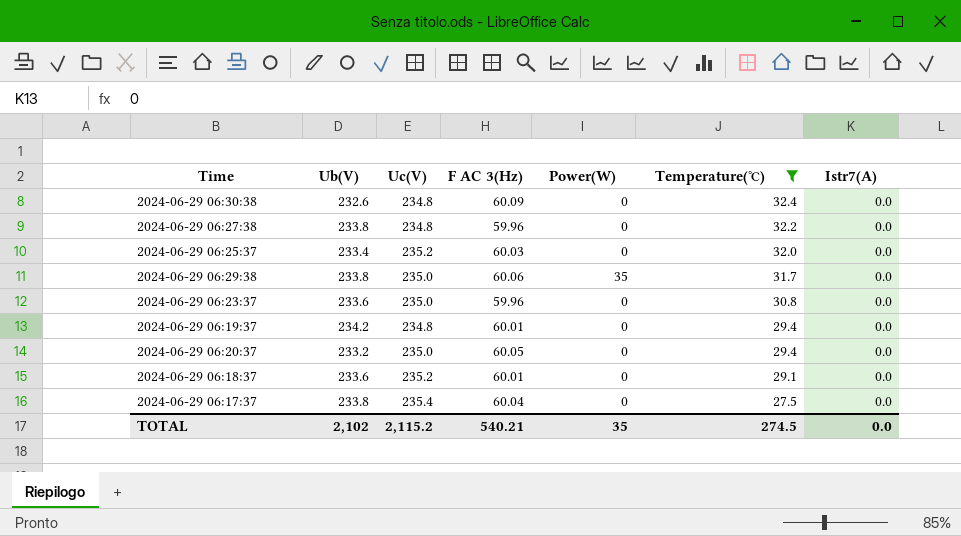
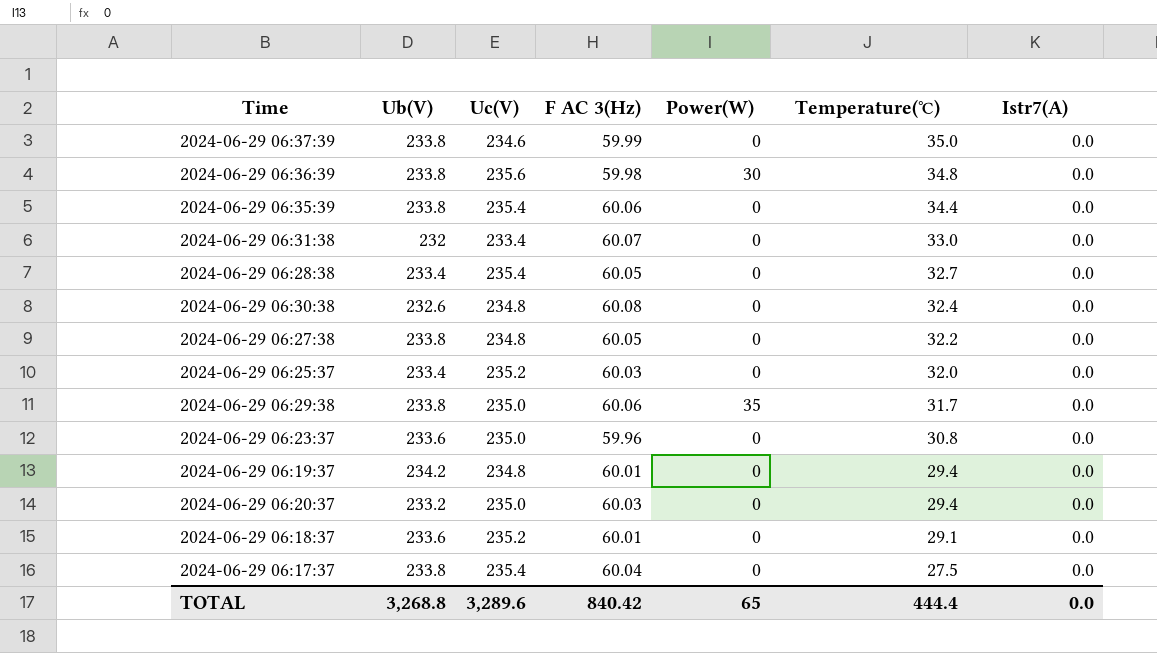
filter: Temperature(℃) <= 32.4 -> none
2024-06-29 06:30:38 | F AC 3(Hz): 60.09 -> 60.08
2024-06-29 06:27:38 | F AC 3(Hz): 59.96 -> 60.05
2024-06-29 06:20:37 | F AC 3(Hz): 60.05 -> 60.03
TOTAL | Ub(V): 2,102 -> 3,268.8
TOTAL | Uc(V): 2,115.2 -> 3,289.6
TOTAL | F AC 3(Hz): 540.21 -> 840.42
TOTAL | Power(W): 35 -> 65
TOTAL | Temperature(℃): 274.5 -> 444.4

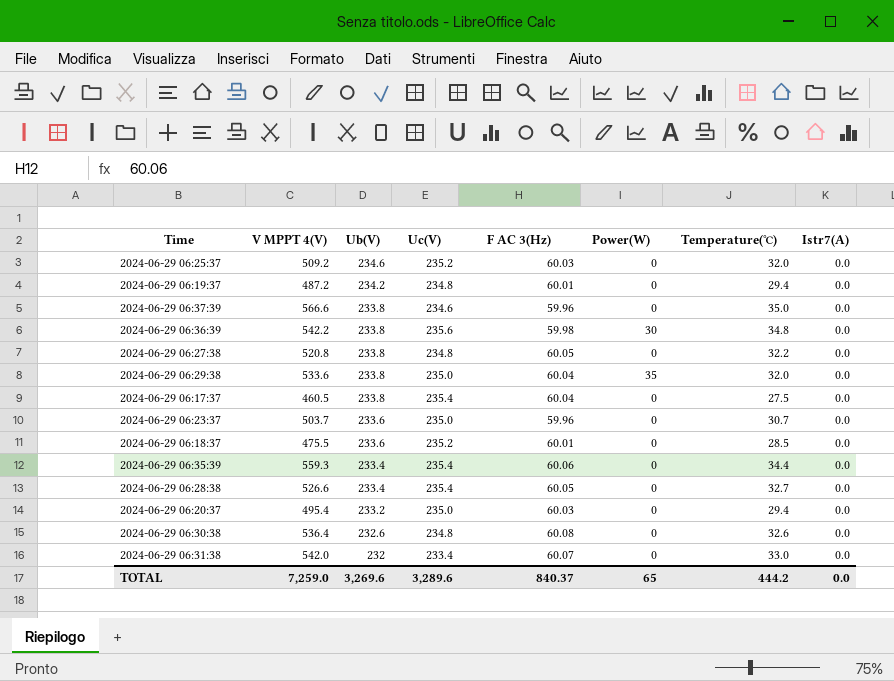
row order: Temperature(℃) descending -> Ub(V) descending
column V MPPT 4(V) | position: none -> 2
2024-06-29 06:25:37 | Ub(V): 233.4 -> 234.6
2024-06-29 06:37:39 | F AC 3(Hz): 59.99 -> 59.96
2024-06-29 06:29:38 | F AC 3(Hz): 60.06 -> 60.04
2024-06-29 06:29:38 | Temperature(℃): 31.7 -> 32.0
2024-06-29 06:23:37 | Temperature(℃): 30.8 -> 30.7
2024-06-29 06:18:37 | Temperature(℃): 29.1 -> 28.5
2024-06-29 06:35:39 | Ub(V): 233.8 -> 233.4
2024-06-29 06:30:38 | Temperature(℃): 32.4 -> 32.6
TOTAL | Ub(V): 3,268.8 -> 3,269.6
TOTAL | F AC 3(Hz): 840.42 -> 840.37
TOTAL | Temperature(℃): 444.4 -> 444.2

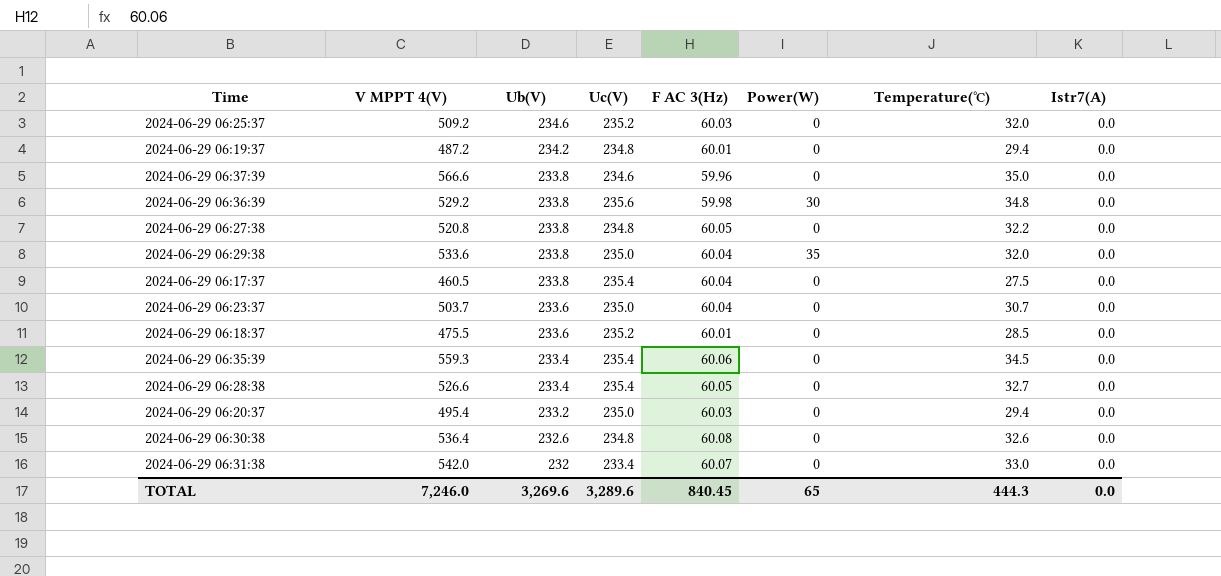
2024-06-29 06:36:39 | V MPPT 4(V): 542.2 -> 529.2
2024-06-29 06:23:37 | F AC 3(Hz): 59.96 -> 60.04
2024-06-29 06:35:39 | Temperature(℃): 34.4 -> 34.5
TOTAL | V MPPT 4(V): 7,259.0 -> 7,246.0
TOTAL | F AC 3(Hz): 840.37 -> 840.45
TOTAL | Temperature(℃): 444.2 -> 444.3

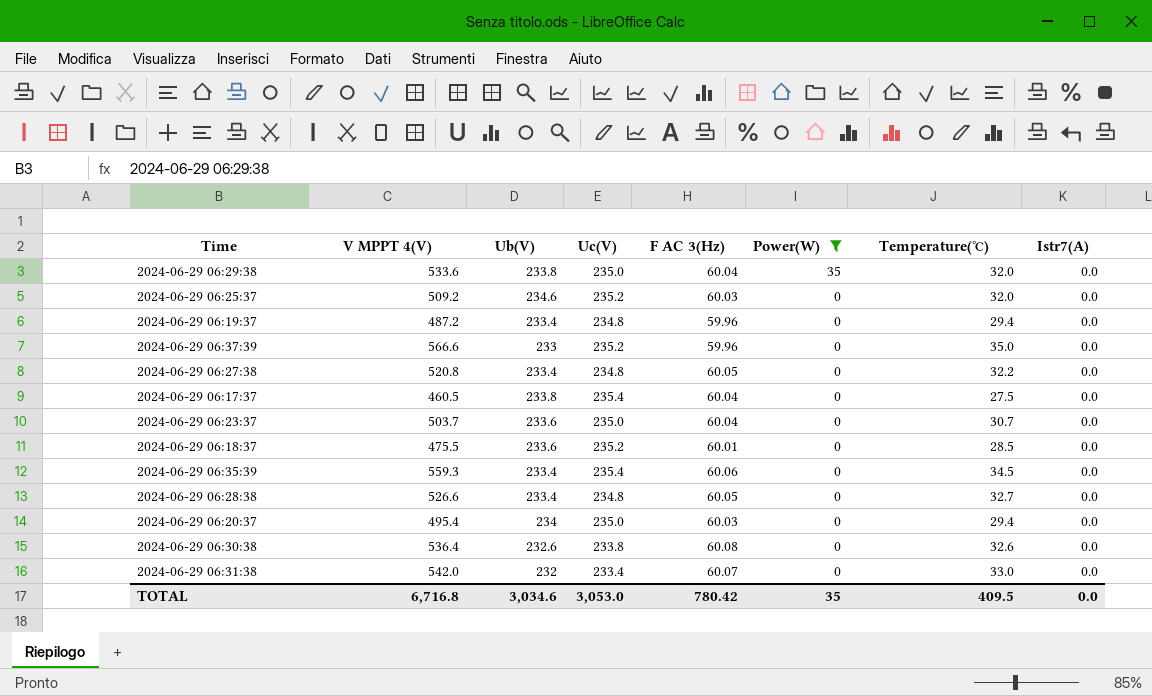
filter: none -> Power(W) != 30
row order: Ub(V) descending -> Power(W) descending
2024-06-29 06:19:37 | Ub(V): 234.2 -> 233.4
2024-06-29 06:19:37 | F AC 3(Hz): 60.01 -> 59.96
2024-06-29 06:37:39 | Ub(V): 233.8 -> 233
2024-06-29 06:37:39 | Uc(V): 234.6 -> 235.2
2024-06-29 06:27:38 | Ub(V): 233.8 -> 233.4
2024-06-29 06:28:38 | Uc(V): 235.4 -> 234.8
2024-06-29 06:20:37 | Ub(V): 233.2 -> 234
2024-06-29 06:30:38 | Uc(V): 234.8 -> 233.8
TOTAL | V MPPT 4(V): 7,246.0 -> 6,716.8
TOTAL | Ub(V): 3,269.6 -> 3,034.6
TOTAL | Uc(V): 3,289.6 -> 3,053.0
TOTAL | F AC 3(Hz): 840.45 -> 780.42
TOTAL | Power(W): 65 -> 35
TOTAL | Temperature(℃): 444.3 -> 409.5

